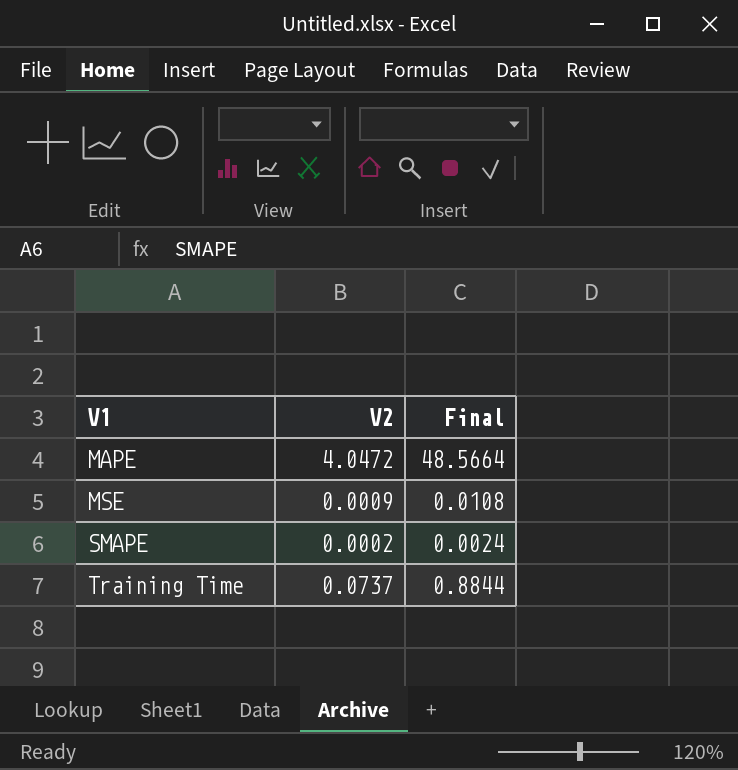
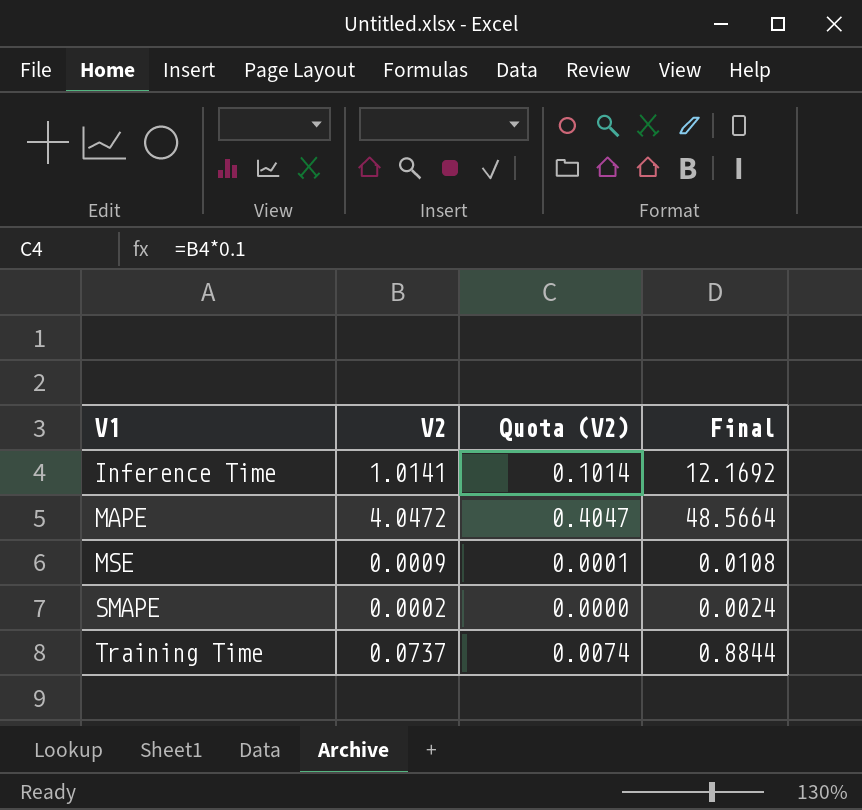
column Quota (V2) | formula: none -> [V2] * 0.1
row Inference Time: none -> 1.0141 | 0.1014 | 12.1692

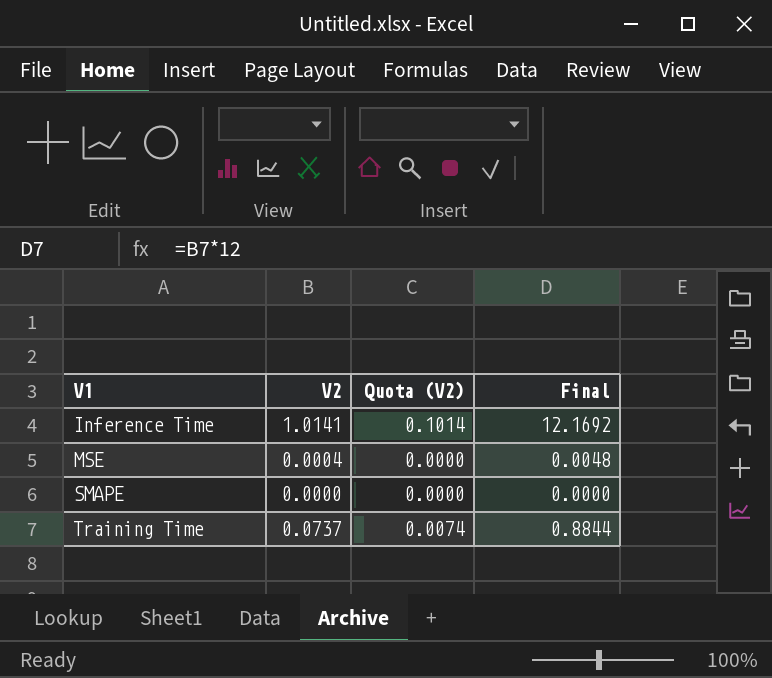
row MAPE: 4.0472 | 0.4047 | 48.5664 -> none
MSE | V2: 0.0009 -> 0.0004
MSE | Quota (V2): 0.0001 -> 0.0000
MSE | Final: 0.0108 -> 0.0048
SMAPE | V2: 0.0002 -> 0.0000
SMAPE | Final: 0.0024 -> 0.0000

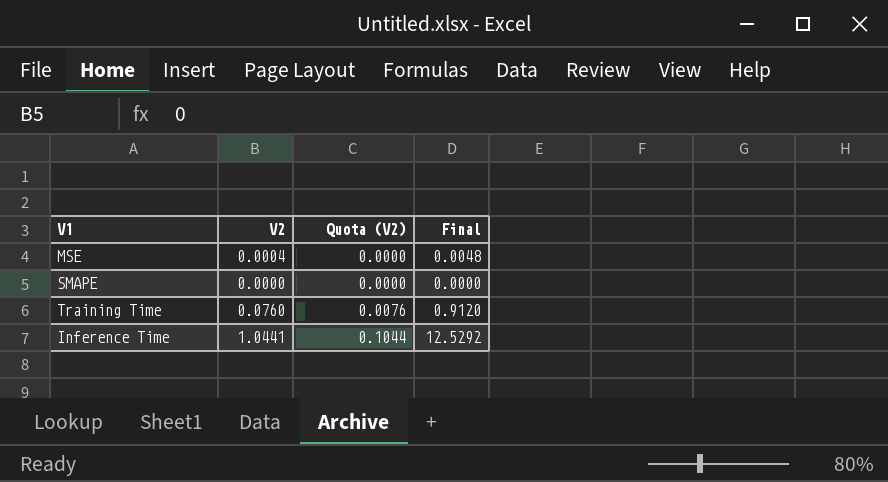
row order: V1 ascending -> Quota (V2) ascending
Training Time | V2: 0.0737 -> 0.0760
Training Time | Quota (V2): 0.0074 -> 0.0076
Training Time | Final: 0.8844 -> 0.9120
Inference Time | V2: 1.0141 -> 1.0441
Inference Time | Quota (V2): 0.1014 -> 0.1044
Inference Time | Final: 12.1692 -> 12.5292

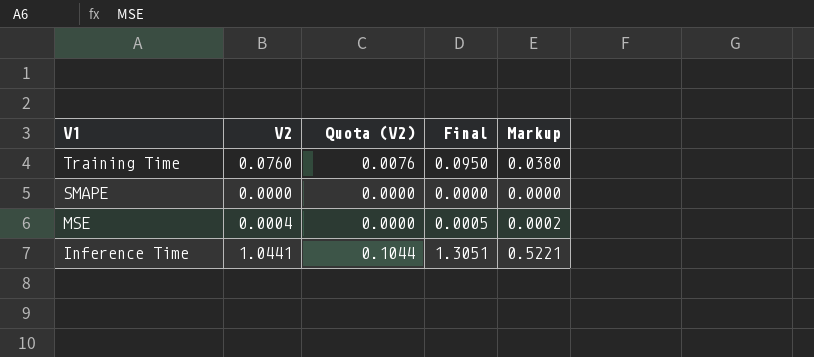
row order: Quota (V2) ascending -> V1 descending
column Final | formula: [V2] * 12 -> [V2] * 1.25
column Markup | formula: none -> [V2] * 0.5

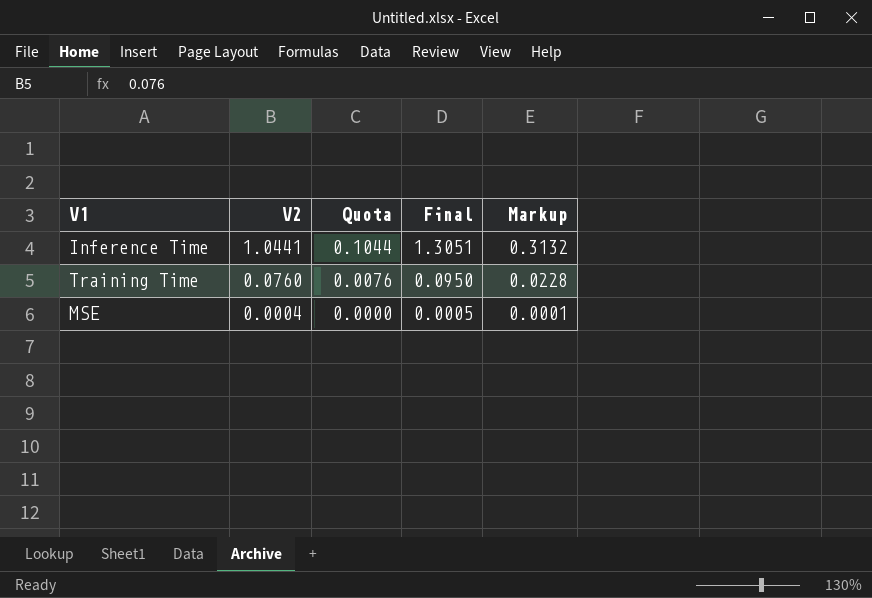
row order: V1 descending -> V2 descending
column name: Quota (V2) -> Quota
column Markup | formula: [V2] * 0.5 -> [V2] * 0.3
row SMAPE: 0.0000 | 0.0000 | 0.0000 | 0.0000 -> none

